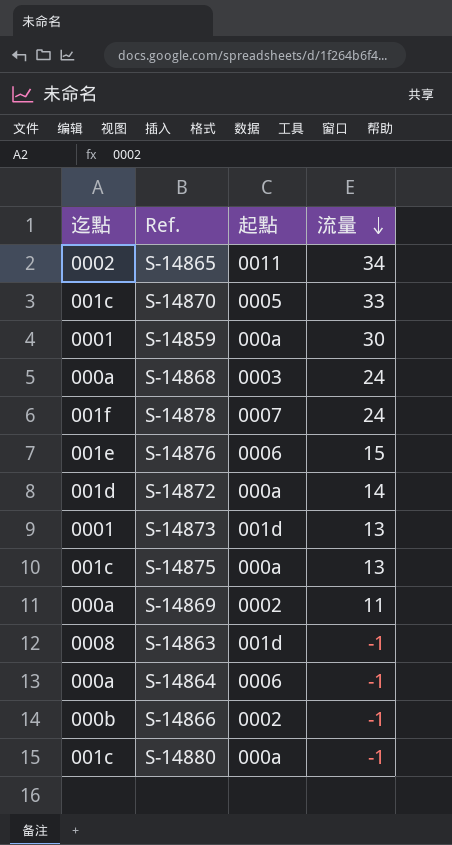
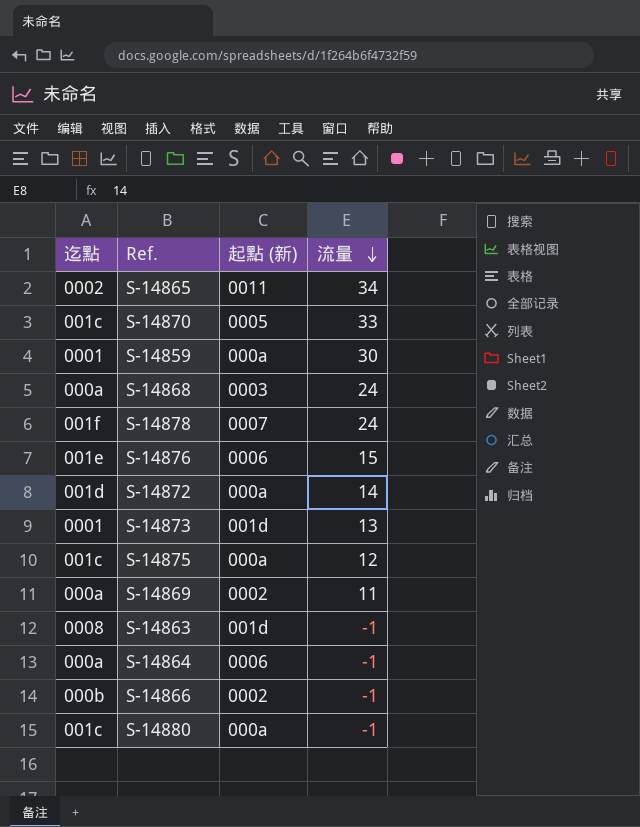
column name: 起點 -> 起點 (新)
S-14875 | 流量: 13 -> 12

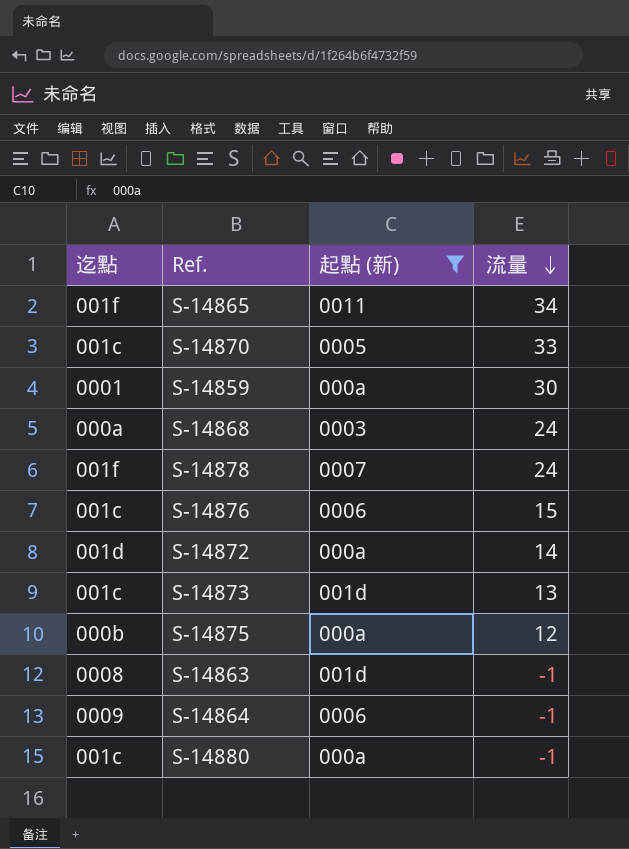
filter: none -> 起點 (新) != 0002
S-14865 | 迄點: 0002 -> 001f
S-14876 | 迄點: 001e -> 001c
S-14873 | 迄點: 0001 -> 001c
S-14875 | 迄點: 001c -> 000b
S-14864 | 迄點: 000a -> 0009

